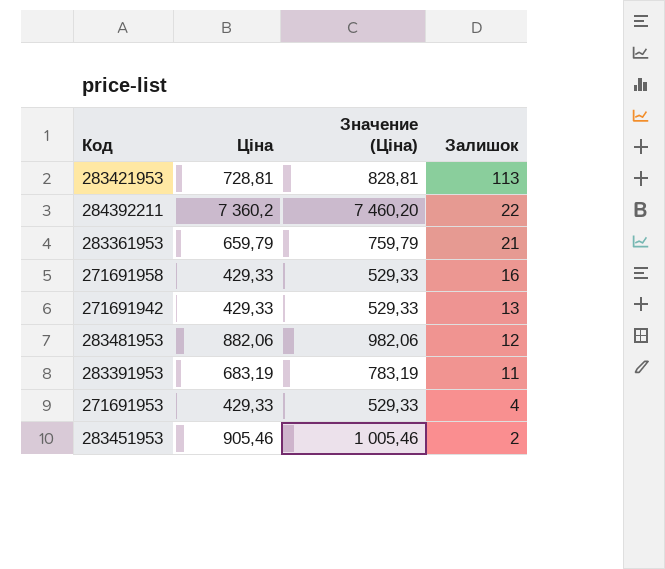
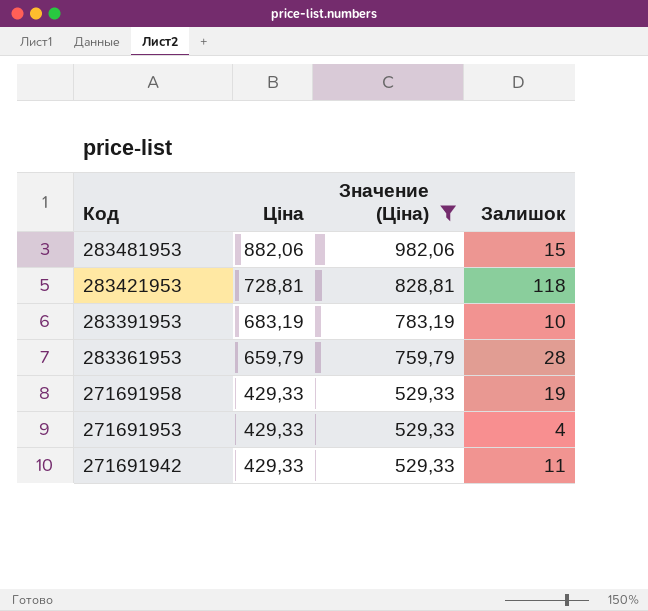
filter: none -> Значение (Ціна) <= 982,06
row order: Залишок descending -> Код descending
283481953 | Залишок: 12 -> 15
283421953 | Залишок: 113 -> 118
283391953 | Залишок: 11 -> 10
283361953 | Залишок: 21 -> 28
271691958 | Залишок: 16 -> 19
271691942 | Залишок: 13 -> 11

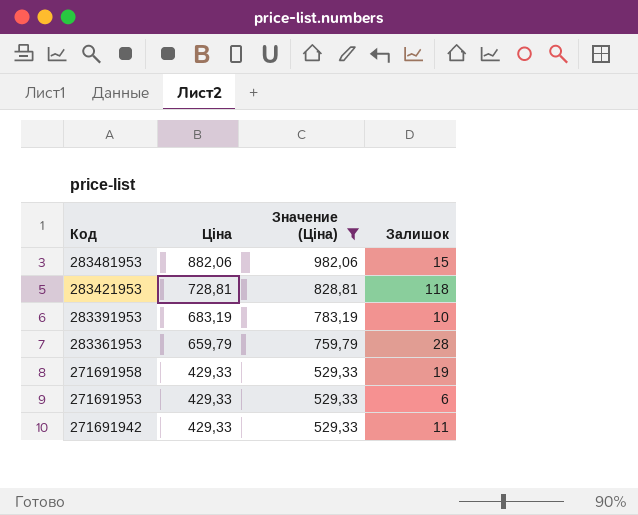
271691953 | Залишок: 4 -> 6

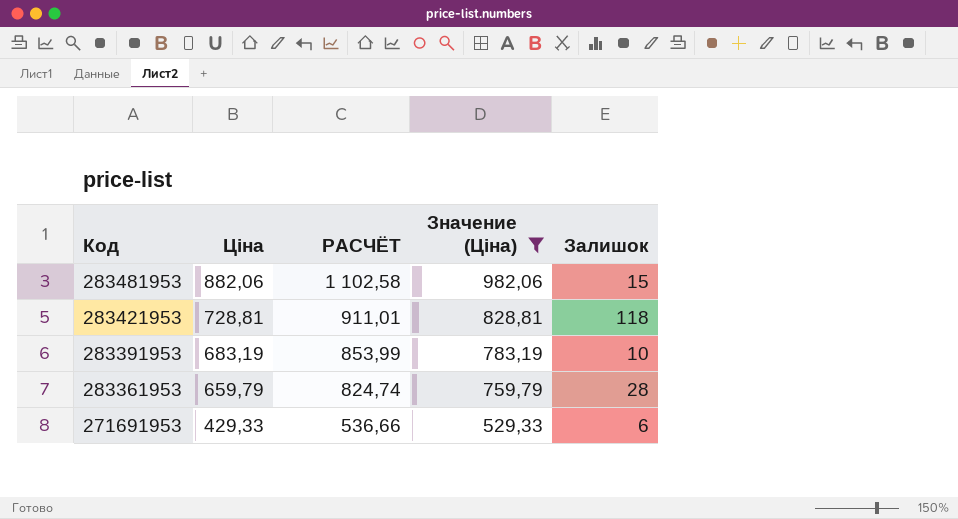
column РАСЧЁТ | formula: none -> [Ціна] * 1,25
row 271691958: 429,33 | 529,33 | 19 -> none
row 271691942: 429,33 | 529,33 | 11 -> none

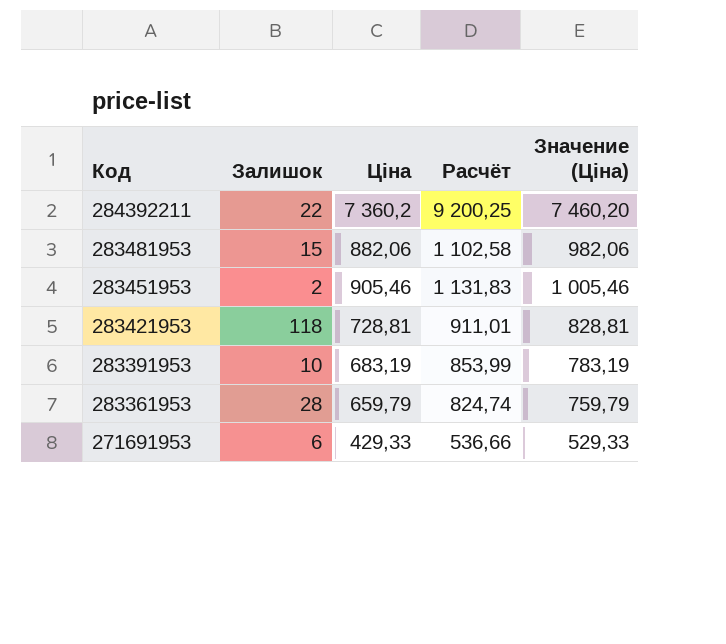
filter: Значение (Ціна) <= 982,06 -> none
column Залишок | position: 5 -> 2
column name: РАСЧЁТ -> Расчёт

